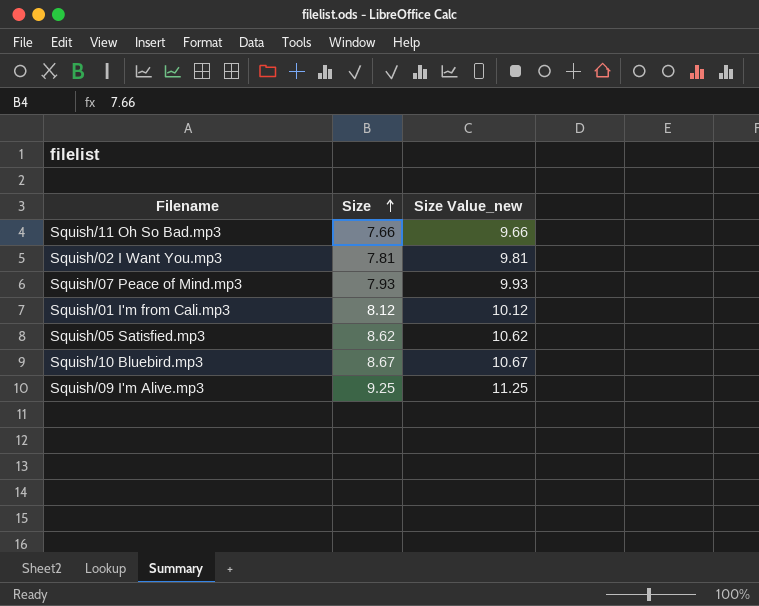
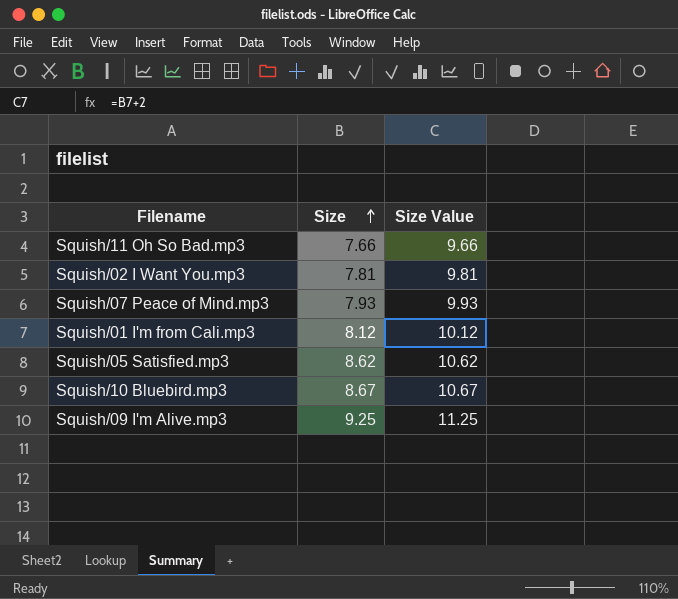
column name: Size Value_new -> Size Value

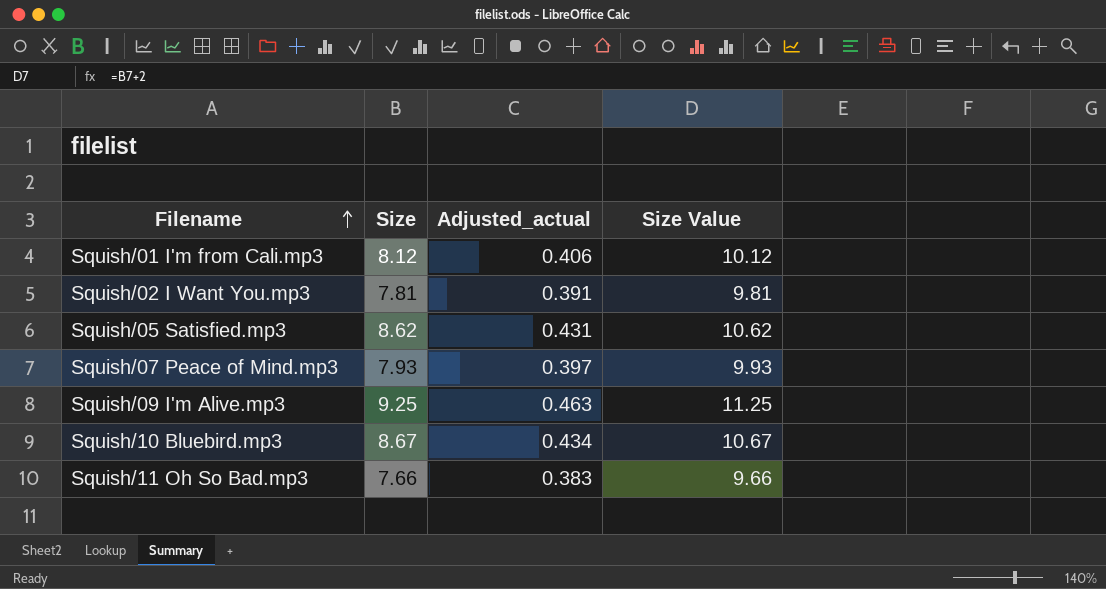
row order: Size ascending -> Filename ascending
column Adjusted_actual | formula: none -> [Size] * 0.05

